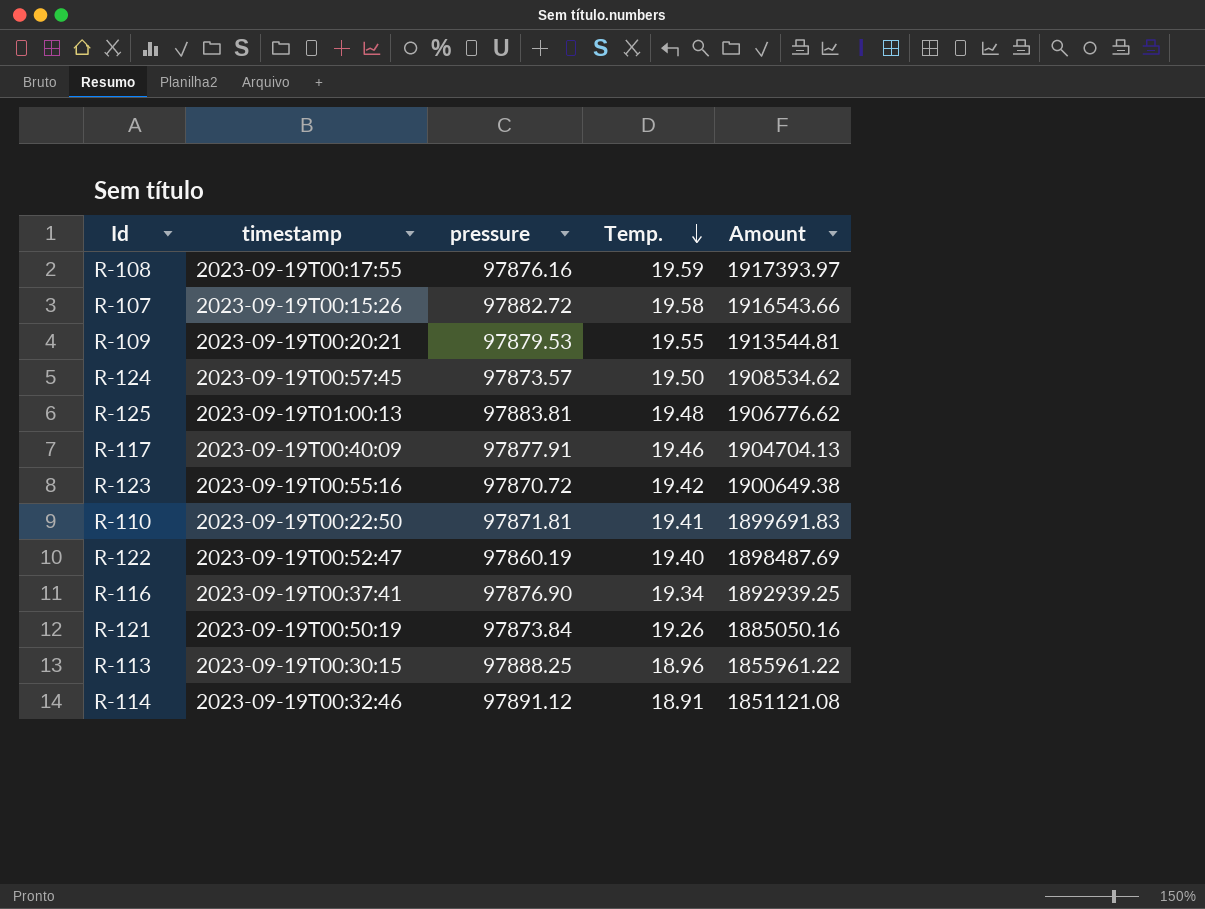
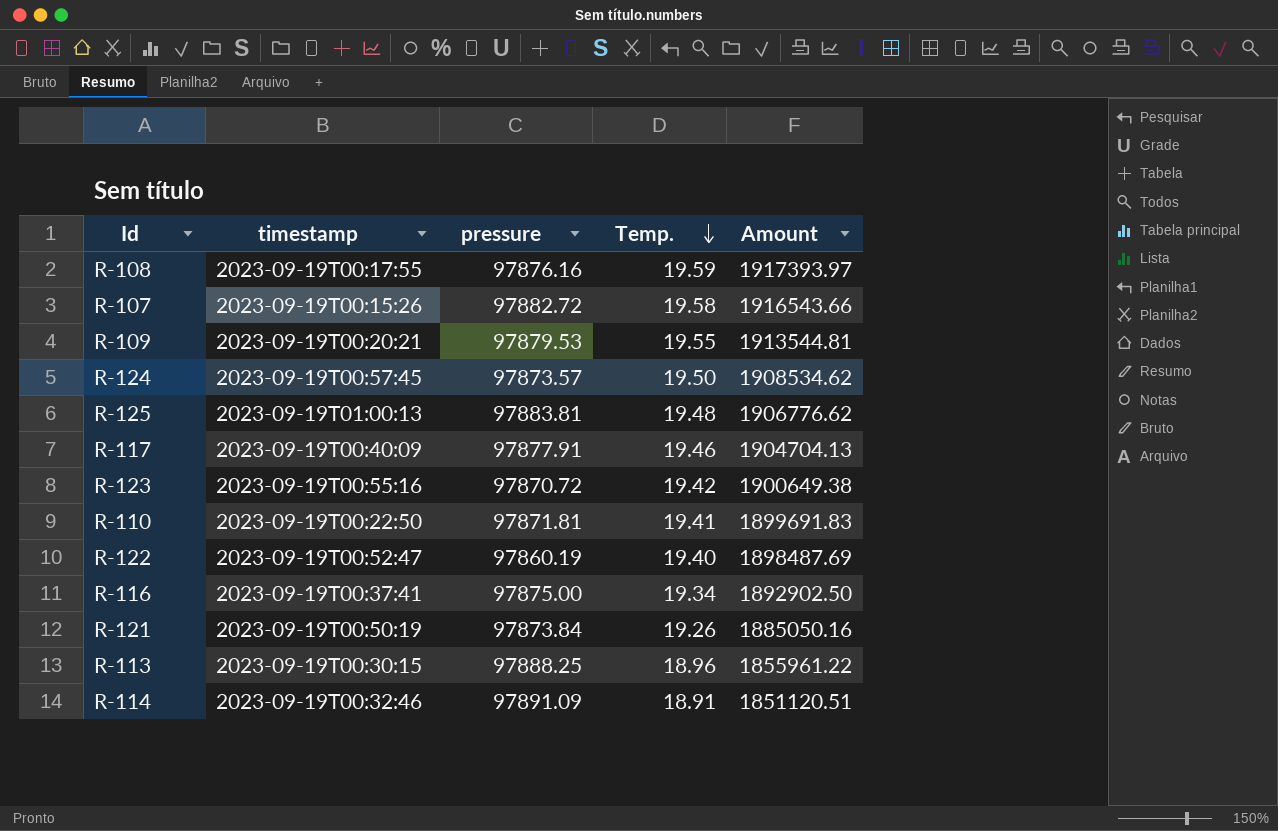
R-116 | pressure: 97876.90 -> 97875.00
R-116 | Amount: 1892939.25 -> 1892902.50
R-114 | pressure: 97891.12 -> 97891.09
R-114 | Amount: 1851121.08 -> 1851120.51

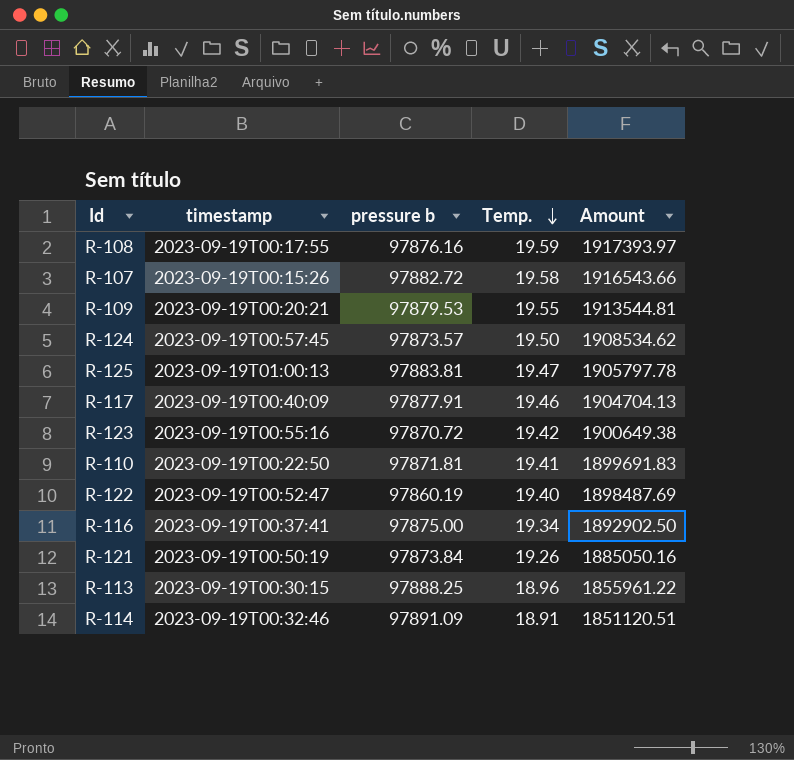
column name: pressure -> pressure b
R-125 | Temp.: 19.48 -> 19.47
R-125 | Amount: 1906776.62 -> 1905797.78

